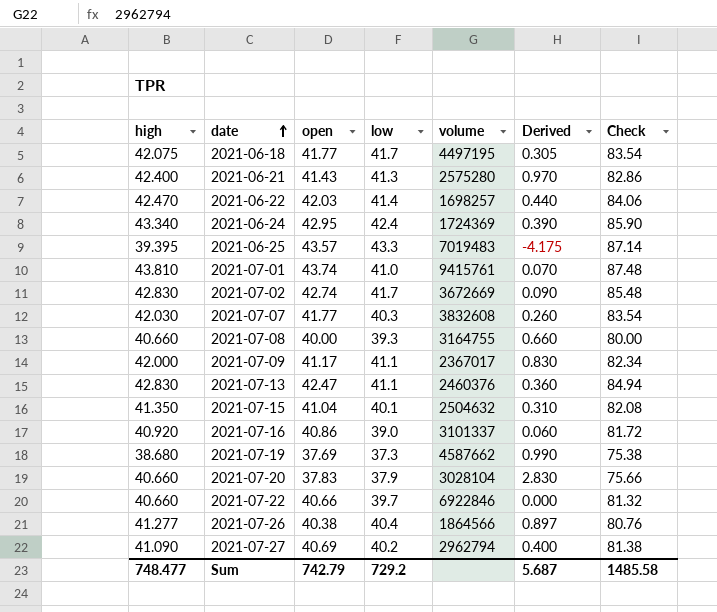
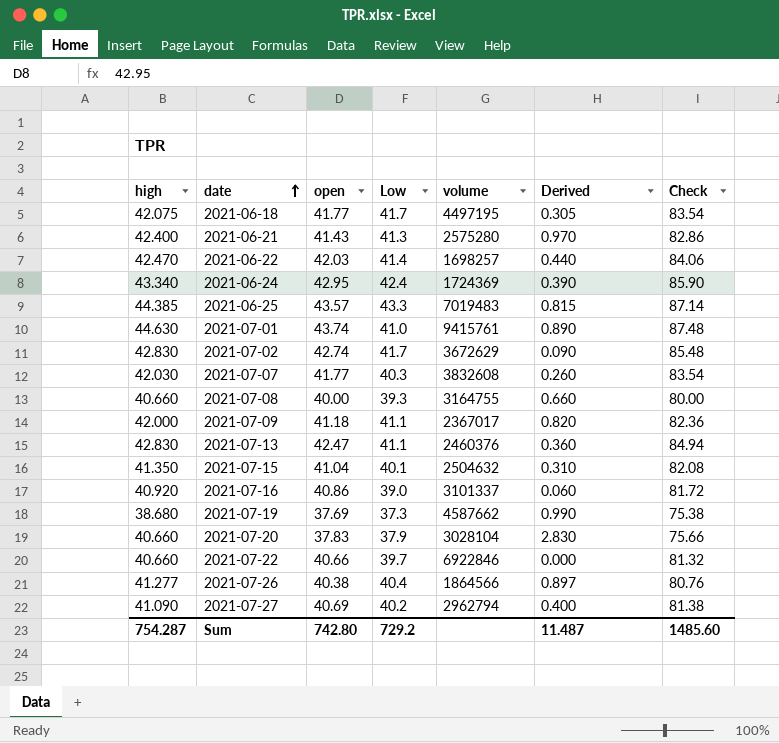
column name: low -> Low
2021-06-25 | high: 39.395 -> 44.385
2021-06-25 | Derived: -4.175 -> 0.815
2021-07-01 | high: 43.810 -> 44.630
2021-07-01 | Derived: 0.070 -> 0.890
2021-07-02 | volume: 3672669 -> 3672629
2021-07-09 | open: 41.17 -> 41.18
2021-07-09 | Derived: 0.830 -> 0.820
2021-07-09 | Check: 82.34 -> 82.36
Sum | high: 748.477 -> 754.287
Sum | open: 742.79 -> 742.80
Sum | Derived: 5.687 -> 11.487
Sum | Check: 1485.58 -> 1485.60

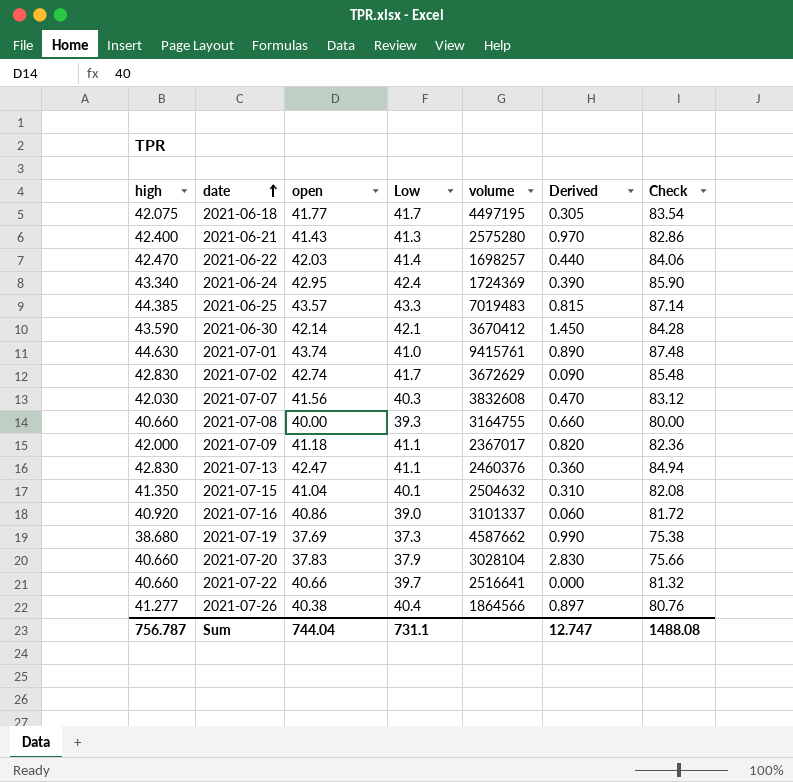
row 2021-07-27: 41.090 | 40.69 | 40.2 | 2962794 | 0.400 | 81.38 -> none
row 2021-06-30: none -> 43.590 | 42.14 | 42.1 | 3670412 | 1.450 | 84.28
2021-07-07 | open: 41.77 -> 41.56
2021-07-07 | Derived: 0.260 -> 0.470
2021-07-07 | Check: 83.54 -> 83.12
2021-07-22 | volume: 6922846 -> 2516641
Sum | high: 754.287 -> 756.787
Sum | open: 742.80 -> 744.04
Sum | Low: 729.2 -> 731.1
Sum | Derived: 11.487 -> 12.747
Sum | Check: 1485.60 -> 1488.08

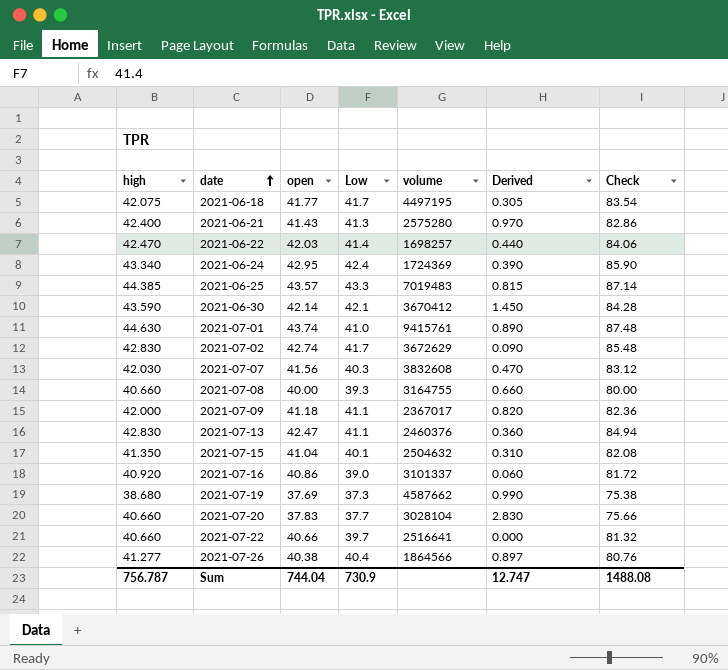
2021-07-20 | Low: 37.9 -> 37.7
Sum | Low: 731.1 -> 730.9

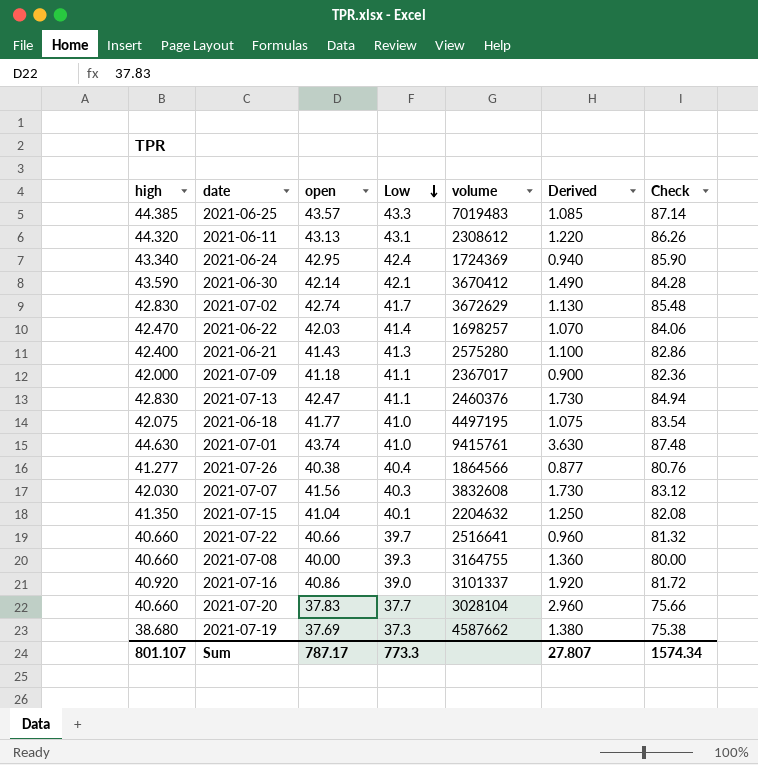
row order: date ascending -> Low descending
column Derived | formula: [high] - [open] -> [high] - [Low]
row 2021-06-11: none -> 44.320 | 43.13 | 43.1 | 2308612 | 1.220 | 86.26
2021-06-18 | Low: 41.7 -> 41.0
2021-07-15 | volume: 2504632 -> 2204632
Sum | high: 756.787 -> 801.107
Sum | open: 744.04 -> 787.17
Sum | Low: 730.9 -> 773.3
Sum | Derived: 12.747 -> 27.807
Sum | Check: 1488.08 -> 1574.34

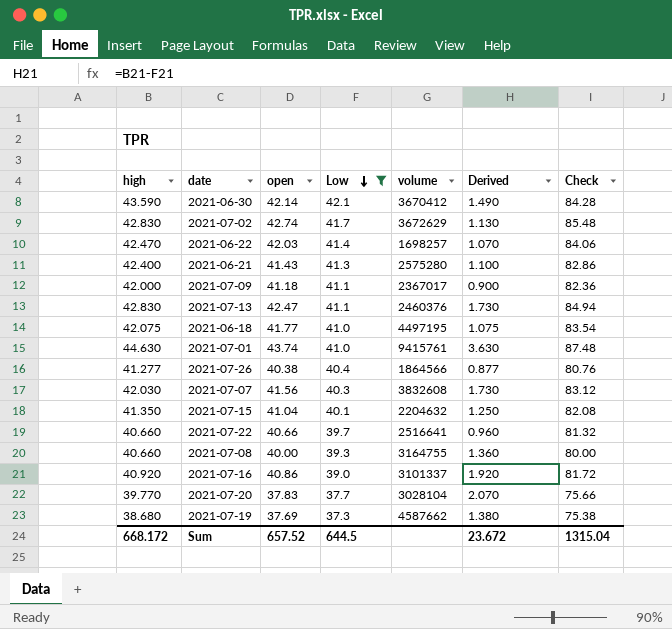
filter: none -> Low <= 42.1
2021-07-20 | high: 40.660 -> 39.770
2021-07-20 | Derived: 2.960 -> 2.070
Sum | high: 801.107 -> 668.172
Sum | open: 787.17 -> 657.52
Sum | Low: 773.3 -> 644.5
Sum | Derived: 27.807 -> 23.672
Sum | Check: 1574.34 -> 1315.04

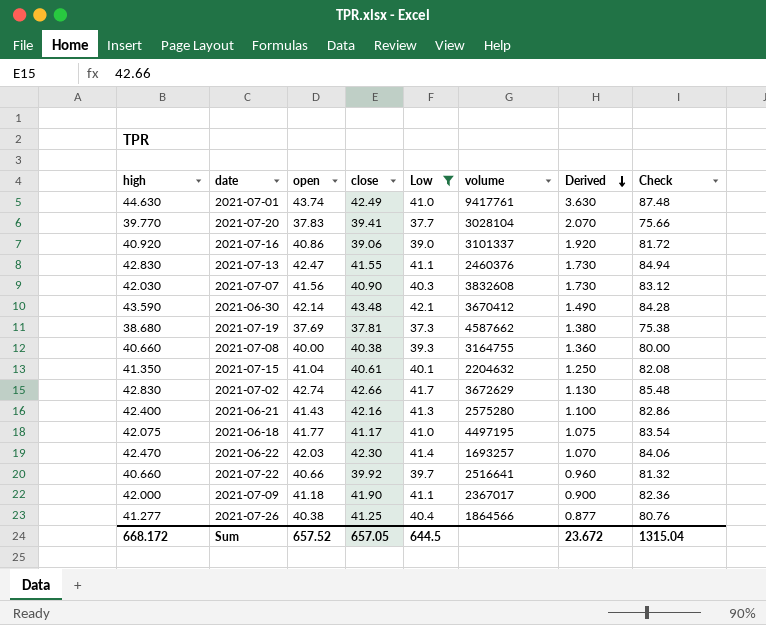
row order: Low descending -> Derived descending
column close | position: none -> 4
2021-07-01 | volume: 9415761 -> 9417761
2021-06-22 | volume: 1698257 -> 1693257

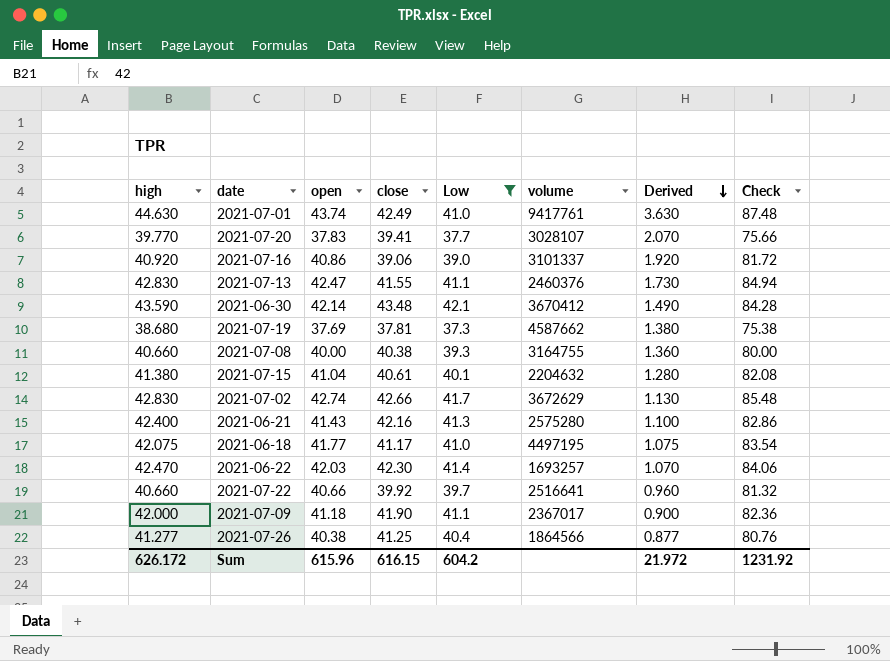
row 2021-07-07: 42.030 | 41.56 | 40.90 | 40.3 | 3832608 | 1.730 | 83.12 -> none
2021-07-20 | volume: 3028104 -> 3028107
2021-07-15 | high: 41.350 -> 41.380
2021-07-15 | Derived: 1.250 -> 1.280
Sum | high: 668.172 -> 626.172
Sum | open: 657.52 -> 615.96
Sum | close: 657.05 -> 616.15
Sum | Low: 644.5 -> 604.2
Sum | Derived: 23.672 -> 21.972
Sum | Check: 1315.04 -> 1231.92

